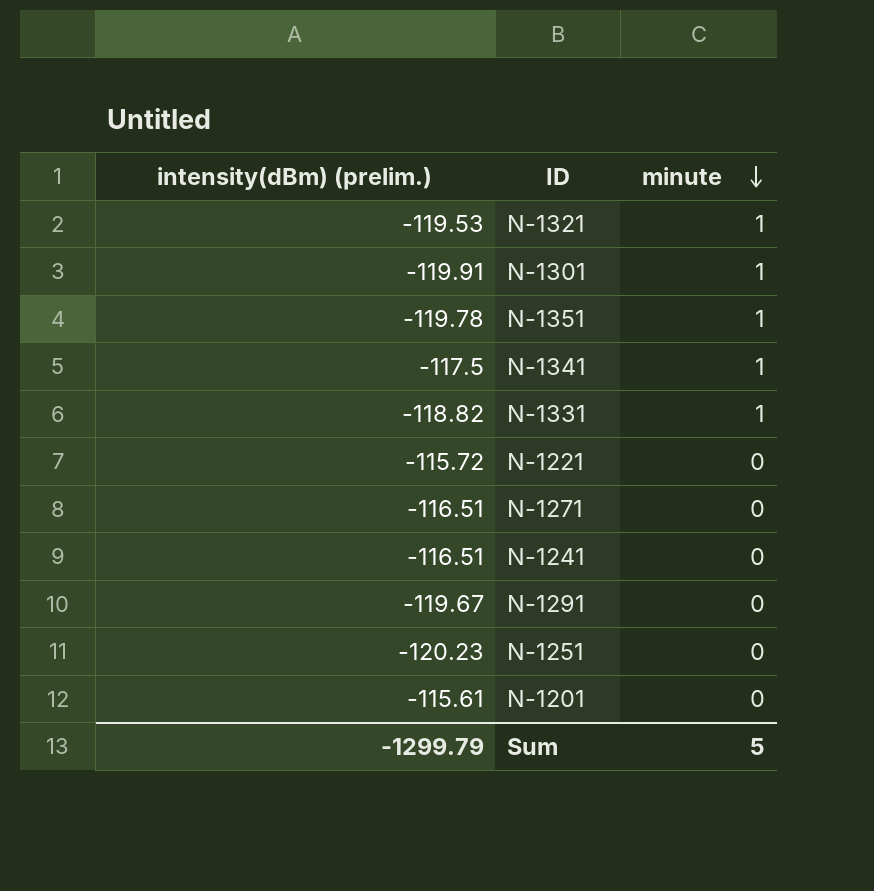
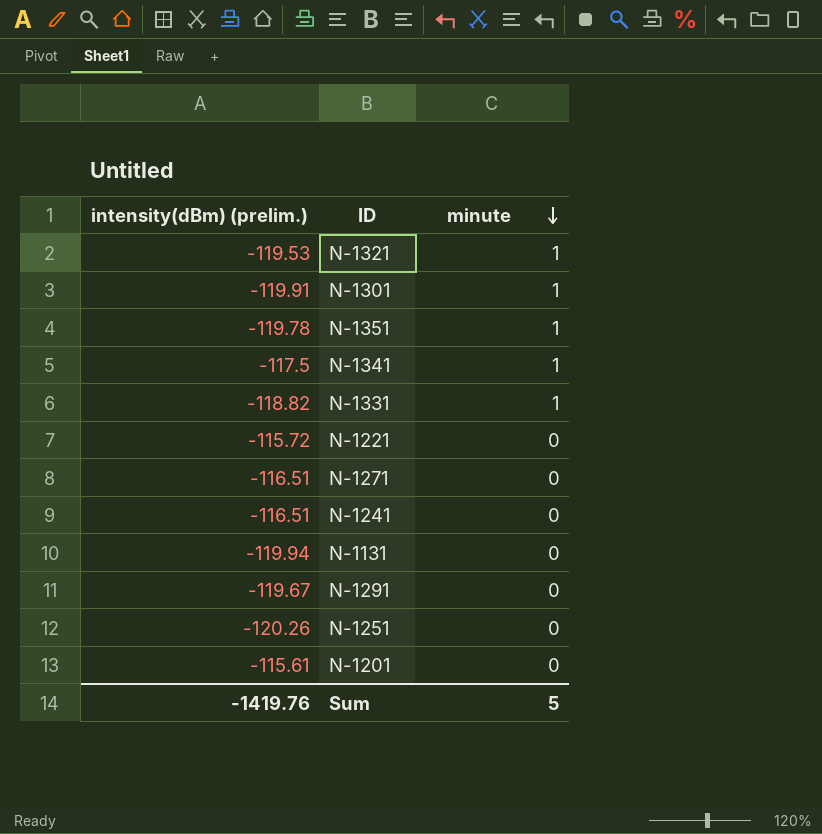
row N-1131: none -> -119.94 | 0
N-1251 | intensity(dBm) (prelim.): -120.23 -> -120.26
Sum | intensity(dBm) (prelim.): -1299.79 -> -1419.76

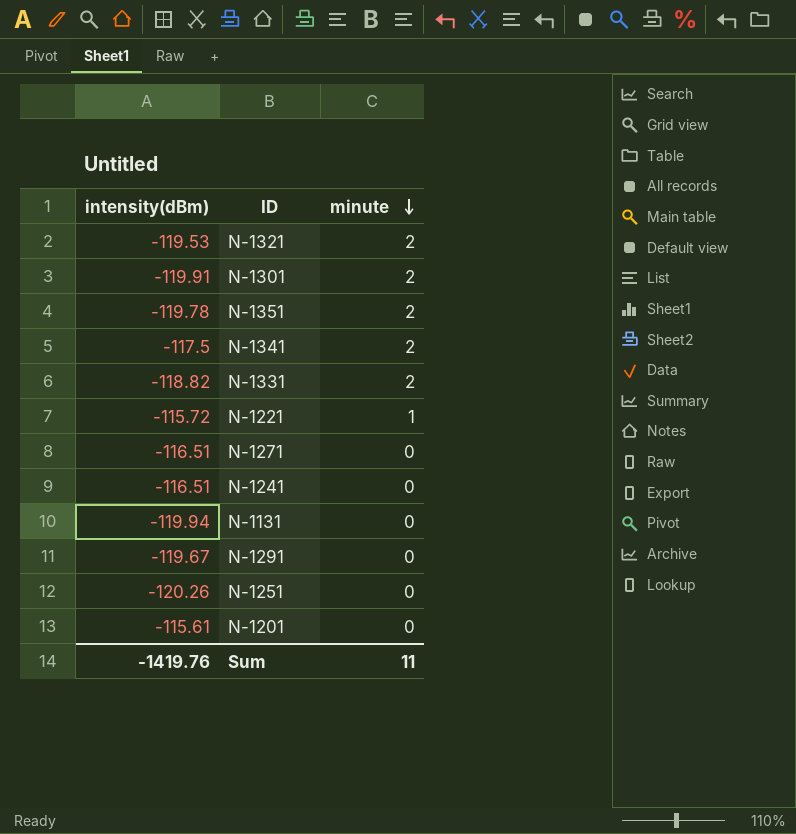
column name: intensity(dBm) (prelim.) -> intensity(dBm)
N-1321 | minute: 1 -> 2
N-1301 | minute: 1 -> 2
N-1351 | minute: 1 -> 2
N-1341 | minute: 1 -> 2
N-1331 | minute: 1 -> 2
N-1221 | minute: 0 -> 1
Sum | minute: 5 -> 11

